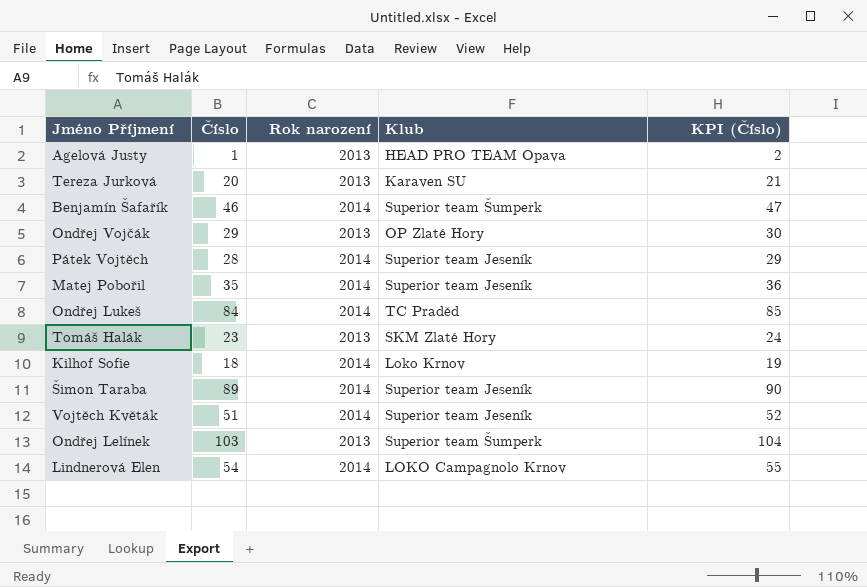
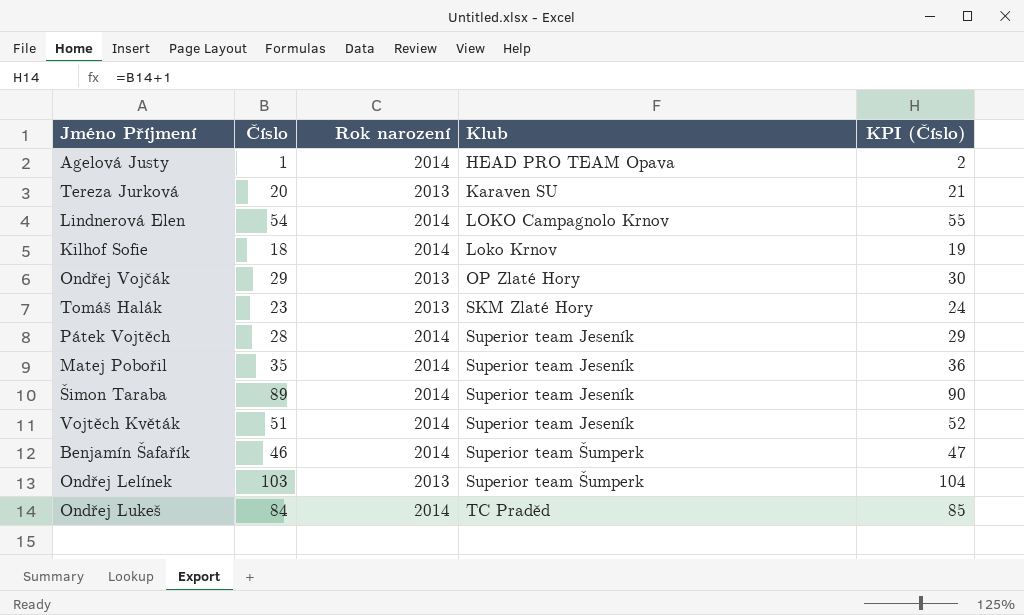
row order: none -> Klub ascending
Agelová Justy | Rok narození: 2013 -> 2014

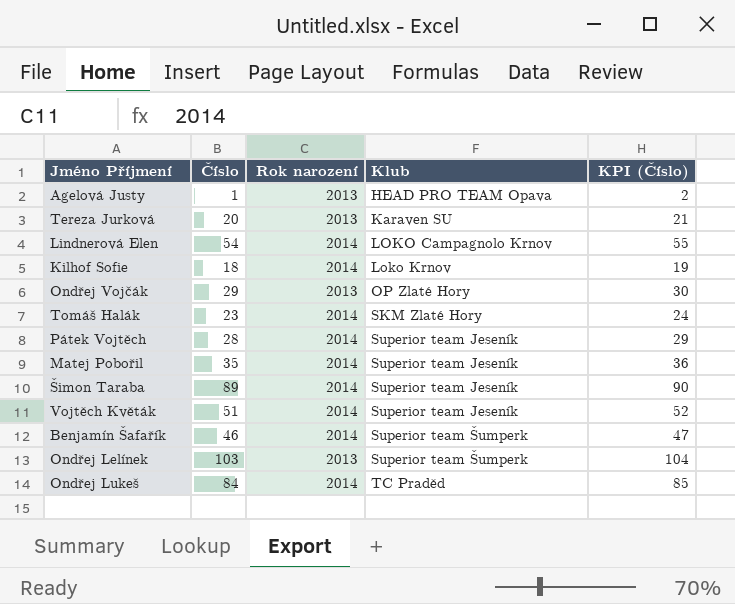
Agelová Justy | Rok narození: 2014 -> 2013
Tomáš Halák | Rok narození: 2013 -> 2014

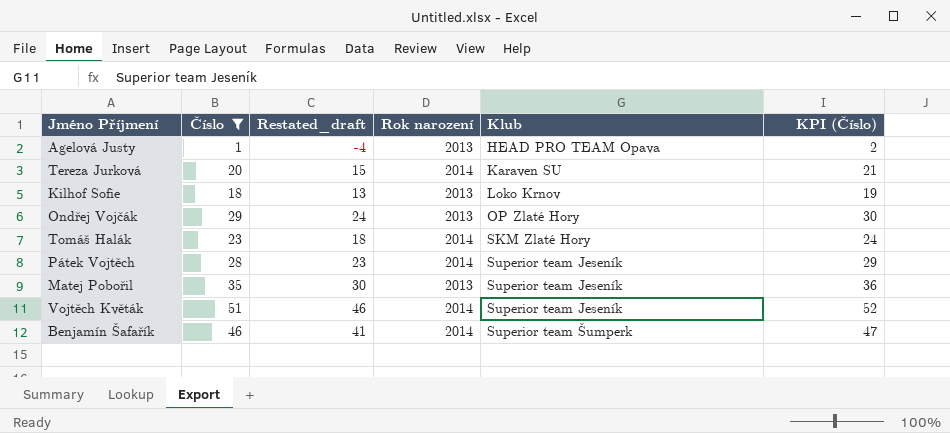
filter: none -> Číslo <= 51
column Restated_draft | formula: none -> [Číslo] - 5
Tereza Jurková | Rok narození: 2013 -> 2014
Kilhof Sofie | Rok narození: 2014 -> 2013
Matej Pobořil | Rok narození: 2014 -> 2013

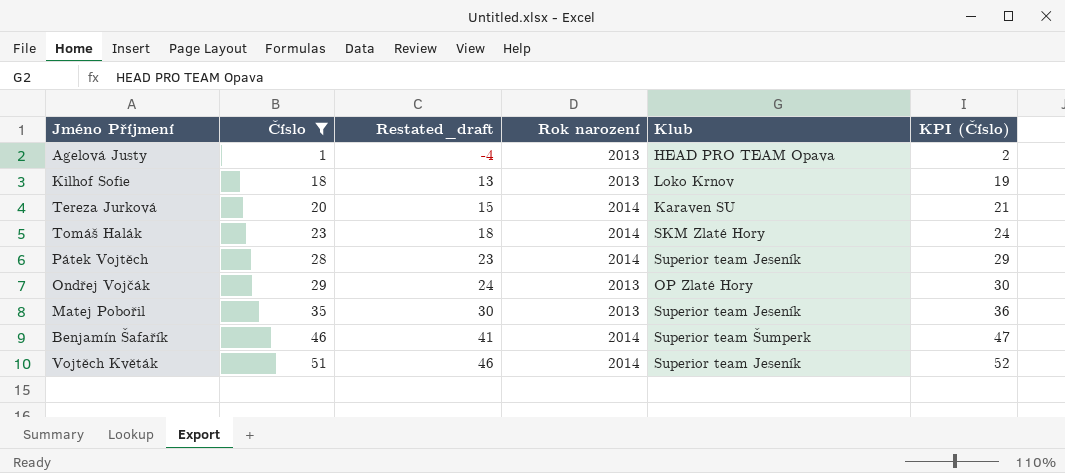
row order: Klub ascending -> Číslo ascending

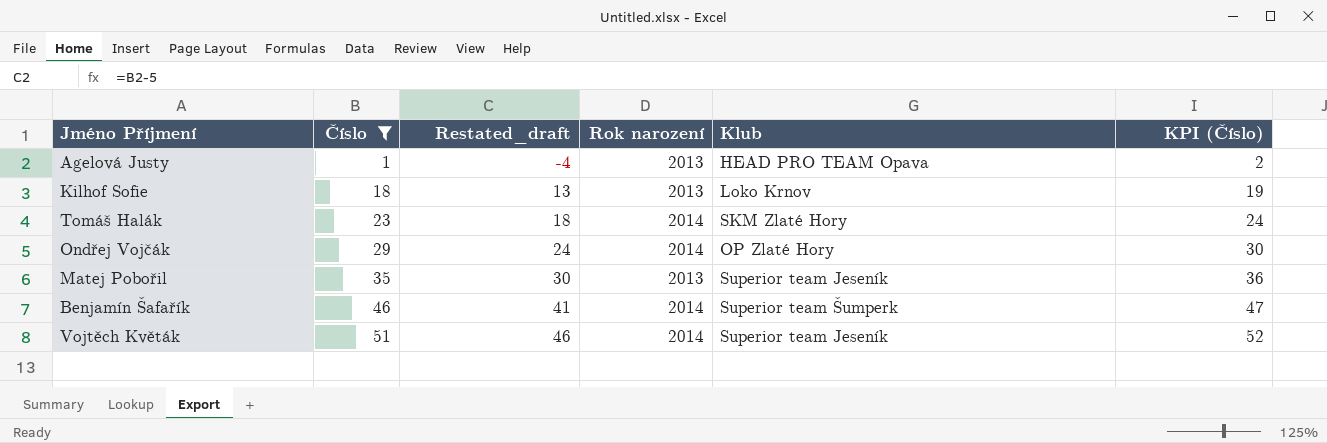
row Tereza Jurková: 20 | 15 | 2014 | Karaven SU | 21 -> none
row Pátek Vojtěch: 28 | 23 | 2014 | Superior team Jeseník | 29 -> none
Ondřej Vojčák | Rok narození: 2013 -> 2014

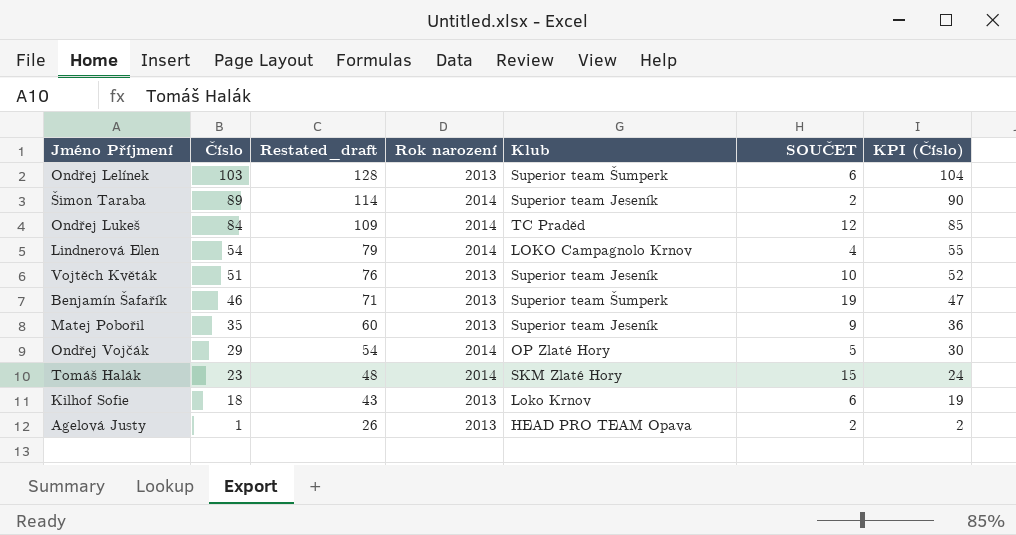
filter: Číslo <= 51 -> none
row order: Číslo ascending -> Číslo descending
column Restated_draft | formula: [Číslo] - 5 -> [Číslo] + 25
column SOUČET | position: none -> 6
Vojtěch Květák | Rok narození: 2014 -> 2013
Benjamín Šafařík | Rok narození: 2014 -> 2013

